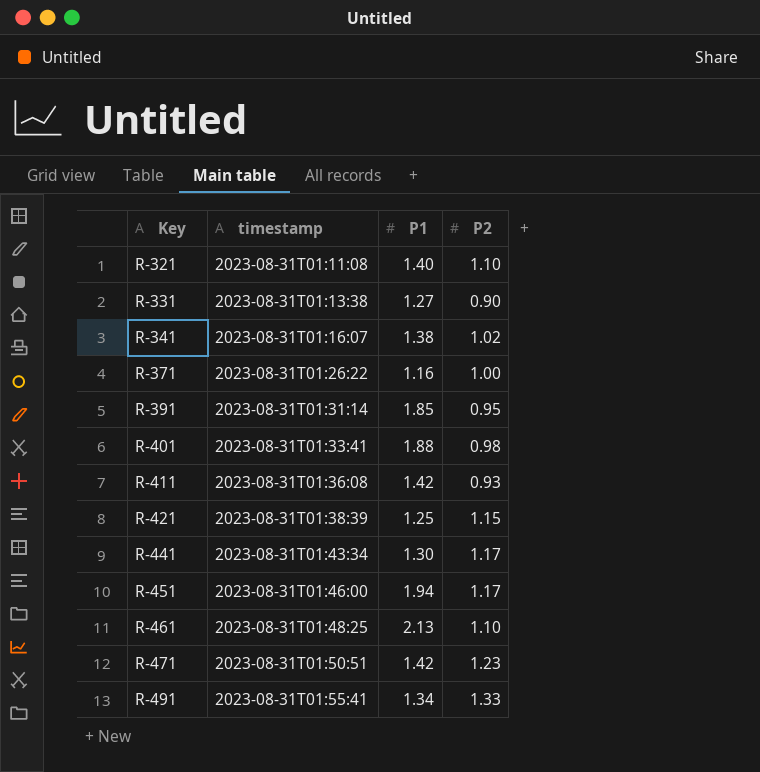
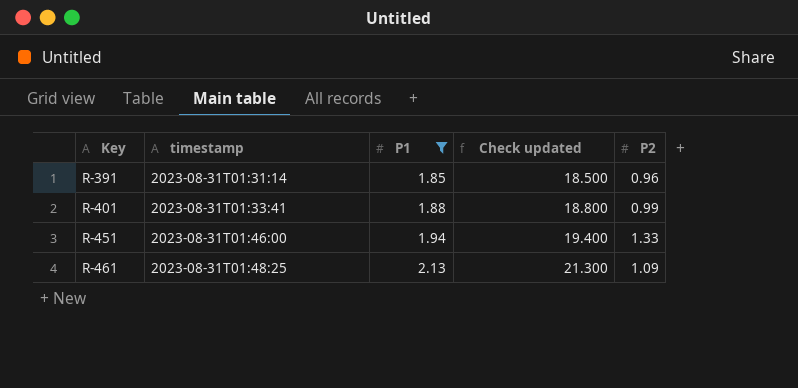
filter: none -> P1 >= 1.85
column Check updated | formula: none -> [P1] * 10
R-391 | P2: 0.95 -> 0.96
R-401 | P2: 0.98 -> 0.99
R-451 | P2: 1.17 -> 1.33
R-461 | P2: 1.10 -> 1.09

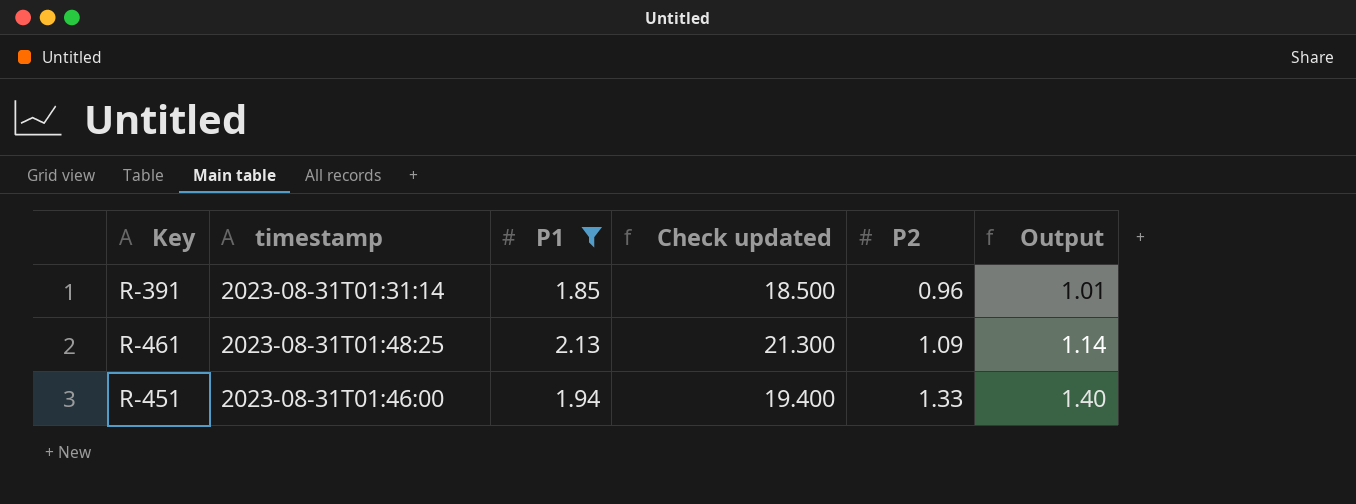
row order: Key ascending -> P2 ascending
column Output | formula: none -> [P2] * 1.05
row R-401: 2023-08-31T01:33:41 | 1.88 | 18.800 | 0.99 -> none

